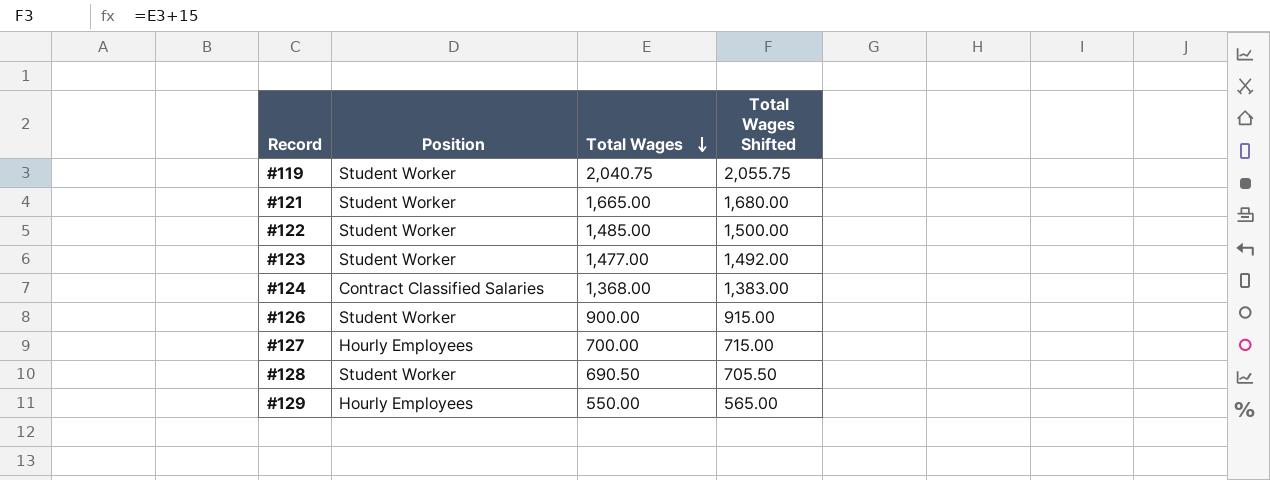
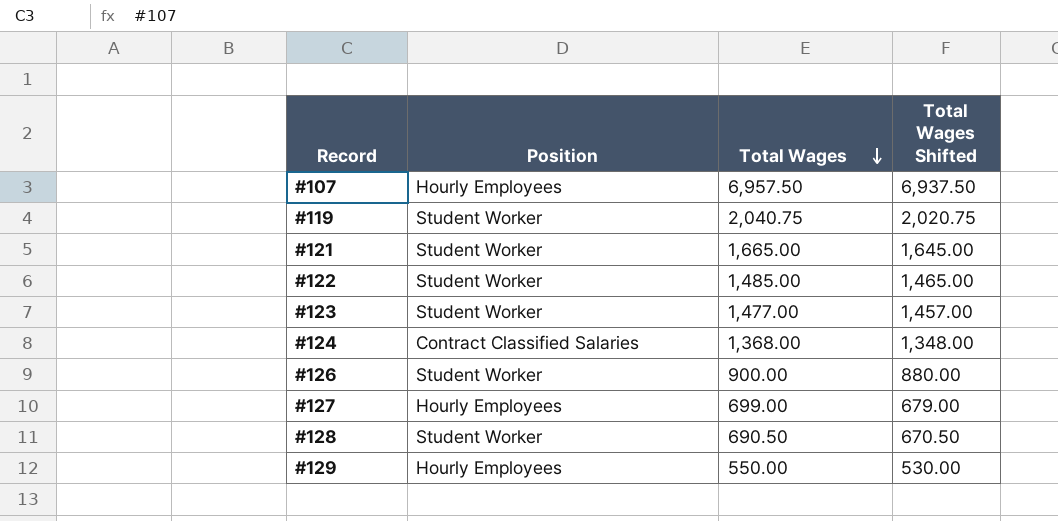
column Total Wages Shifted | formula: [Total Wages] + 15 -> [Total Wages] - 20
row #107: none -> Hourly Employees | 6,957.50 | 6,937.50
#127 | Total Wages: 700.00 -> 699.00

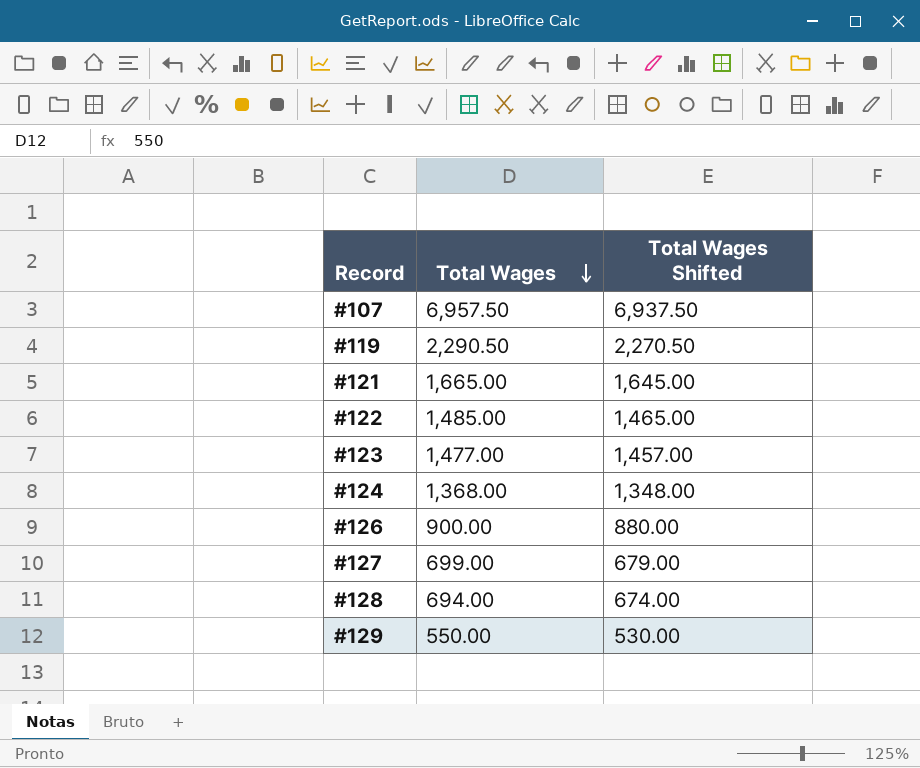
column Position | position: 2 -> none
#119 | Total Wages: 2,040.75 -> 2,290.50
#119 | Total Wages Shifted: 2,020.75 -> 2,270.50
#128 | Total Wages: 690.50 -> 694.00
#128 | Total Wages Shifted: 670.50 -> 674.00

